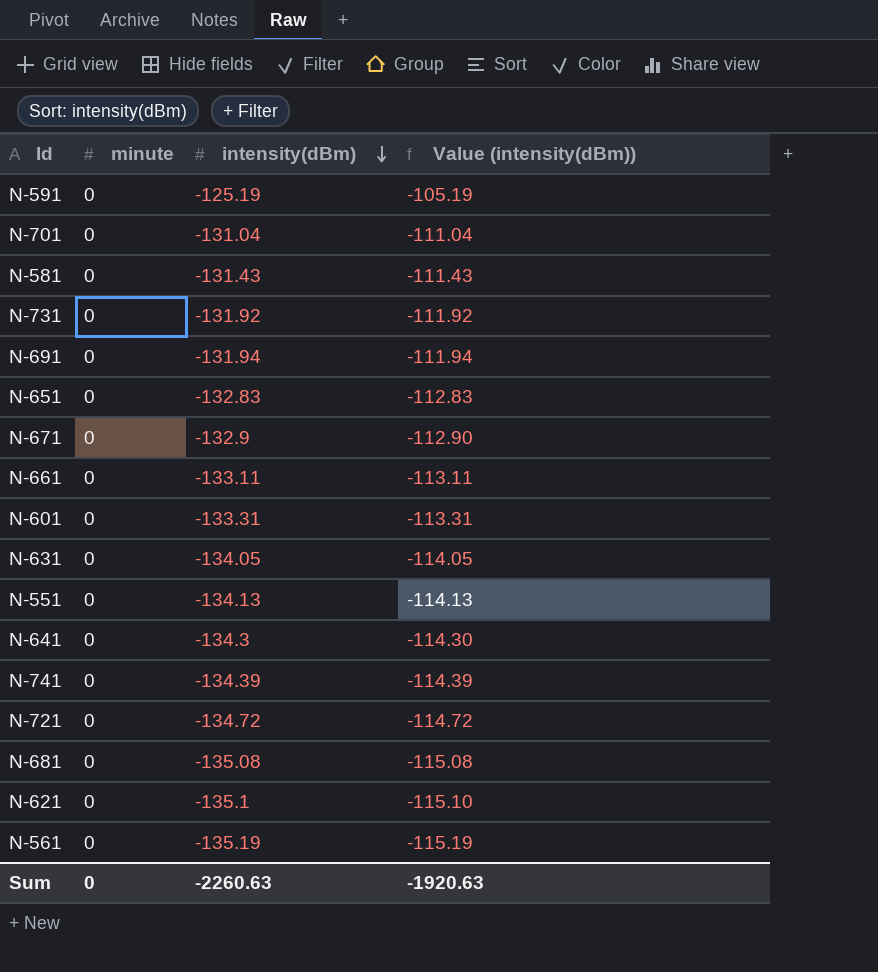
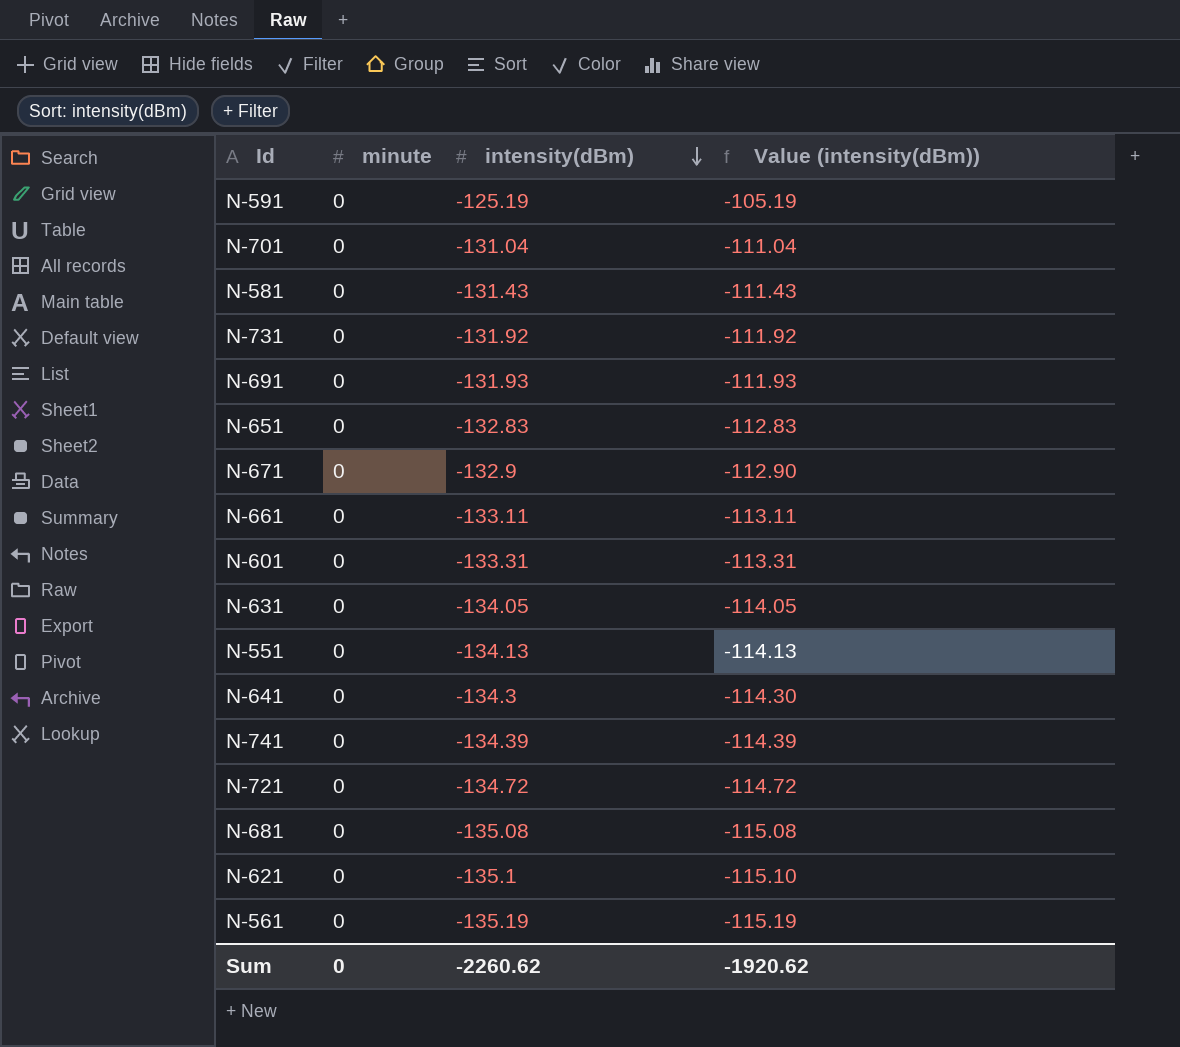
N-691 | intensity(dBm): -131.94 -> -131.93
N-691 | Value (intensity(dBm)): -111.94 -> -111.93
Sum | intensity(dBm): -2260.63 -> -2260.62
Sum | Value (intensity(dBm)): -1920.63 -> -1920.62

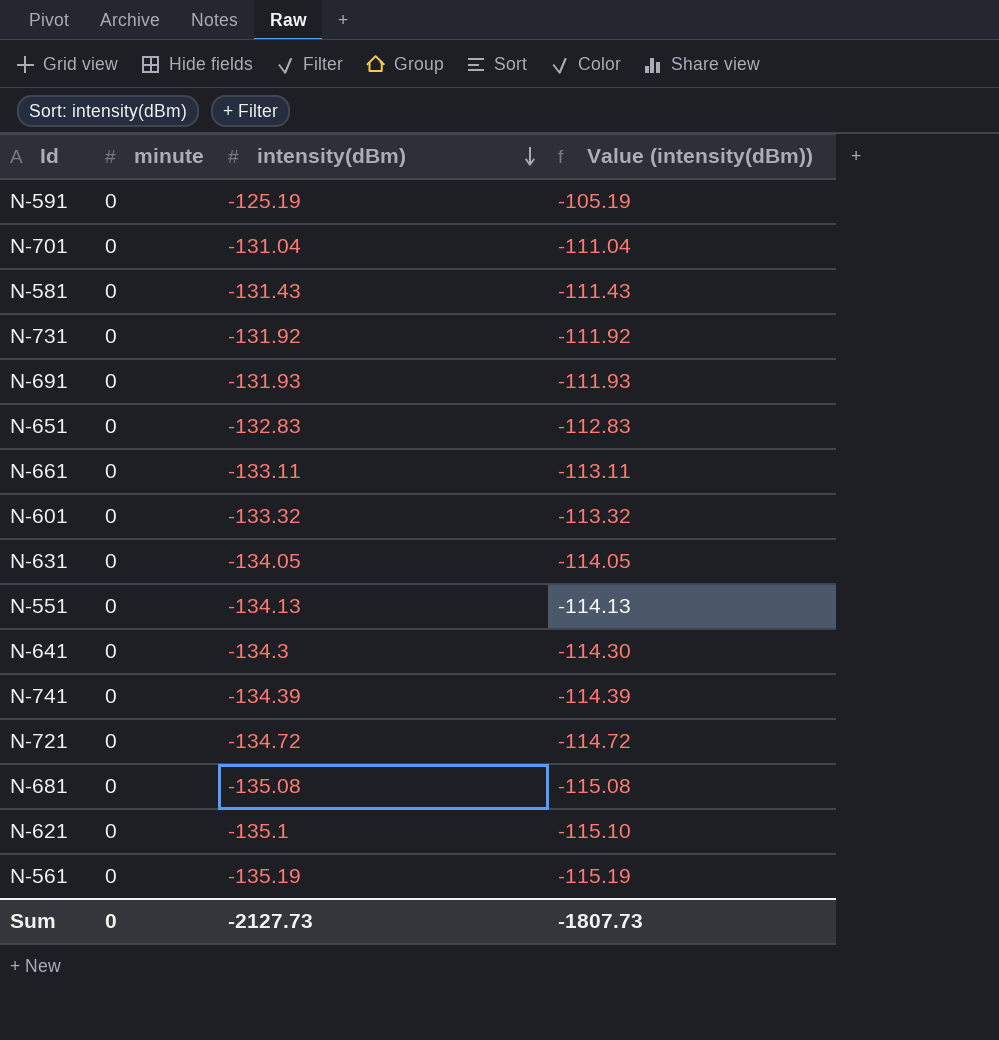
row N-671: 0 | -132.9 | -112.90 -> none
N-601 | intensity(dBm): -133.31 -> -133.32
N-601 | Value (intensity(dBm)): -113.31 -> -113.32
Sum | intensity(dBm): -2260.62 -> -2127.73
Sum | Value (intensity(dBm)): -1920.62 -> -1807.73

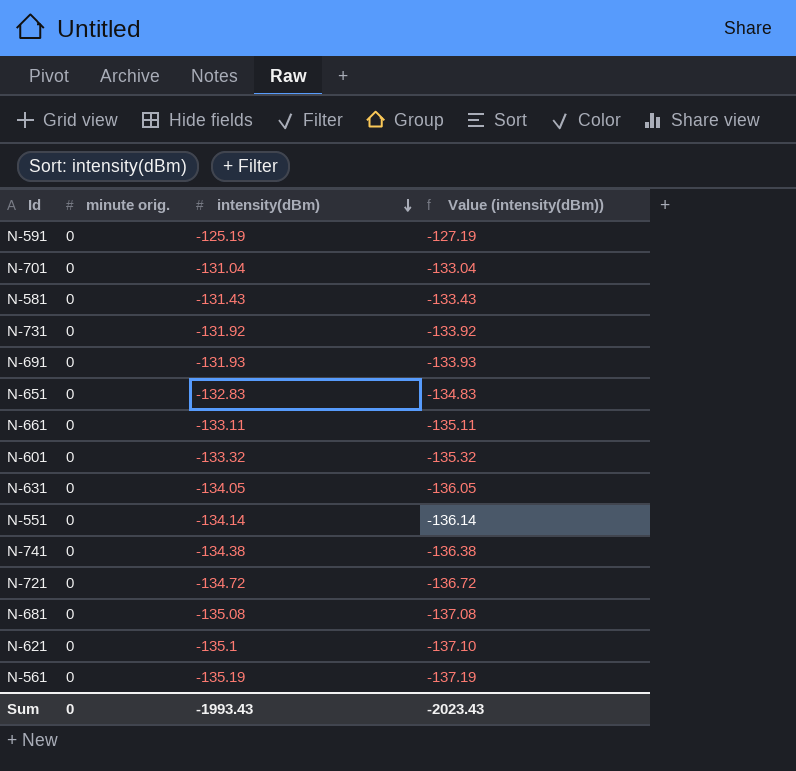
column name: minute -> minute orig.
column Value (intensity(dBm)) | formula: [intensity(dBm)] + 20 -> [intensity(dBm)] - 2
row N-641: 0 | -134.3 | -114.30 -> none
N-551 | intensity(dBm): -134.13 -> -134.14
N-741 | intensity(dBm): -134.39 -> -134.38
Sum | intensity(dBm): -2127.73 -> -1993.43
Sum | Value (intensity(dBm)): -1807.73 -> -2023.43

